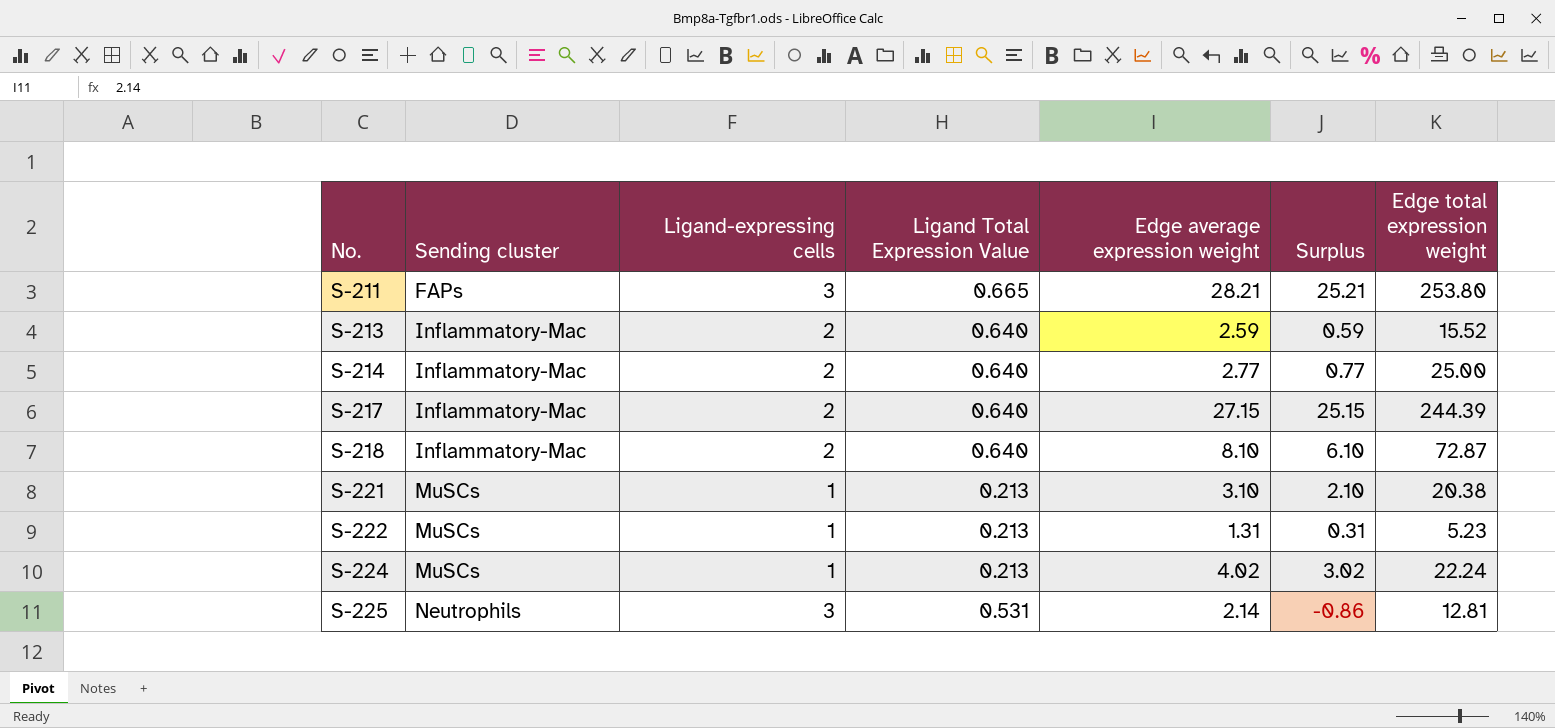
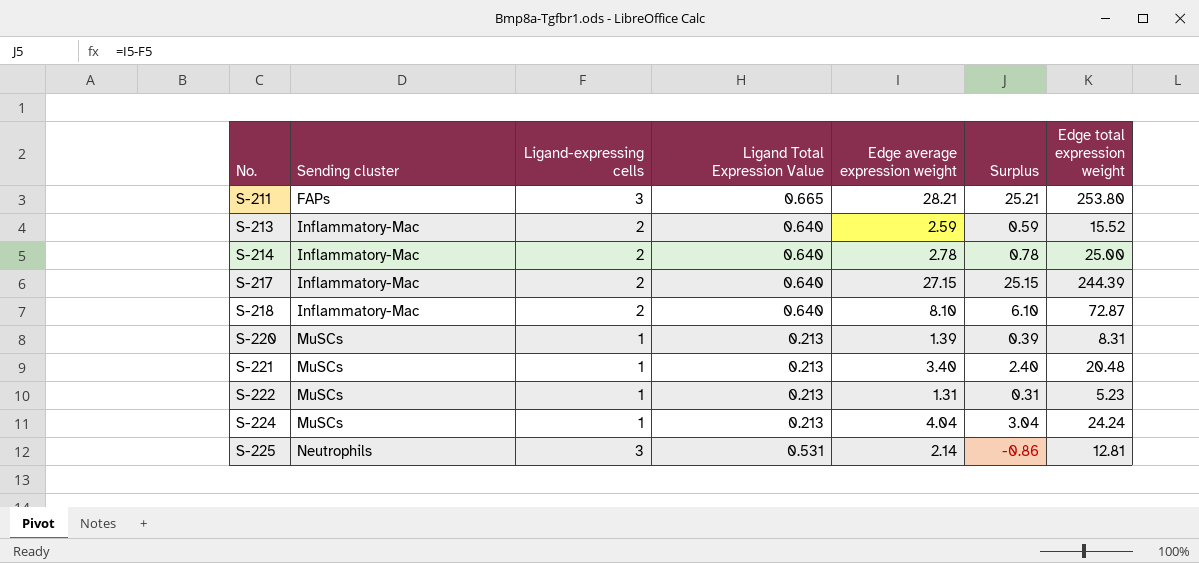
S-214 | Edge average expression weight: 2.77 -> 2.78
S-214 | Surplus: 0.77 -> 0.78
row S-220: none -> MuSCs | 1 | 0.213 | 1.39 | 0.39 | 8.31
S-221 | Edge average expression weight: 3.10 -> 3.40
S-221 | Surplus: 2.10 -> 2.40
S-221 | Edge total expression weight: 20.38 -> 20.48
S-224 | Edge average expression weight: 4.02 -> 4.04
S-224 | Surplus: 3.02 -> 3.04
S-224 | Edge total expression weight: 22.24 -> 24.24

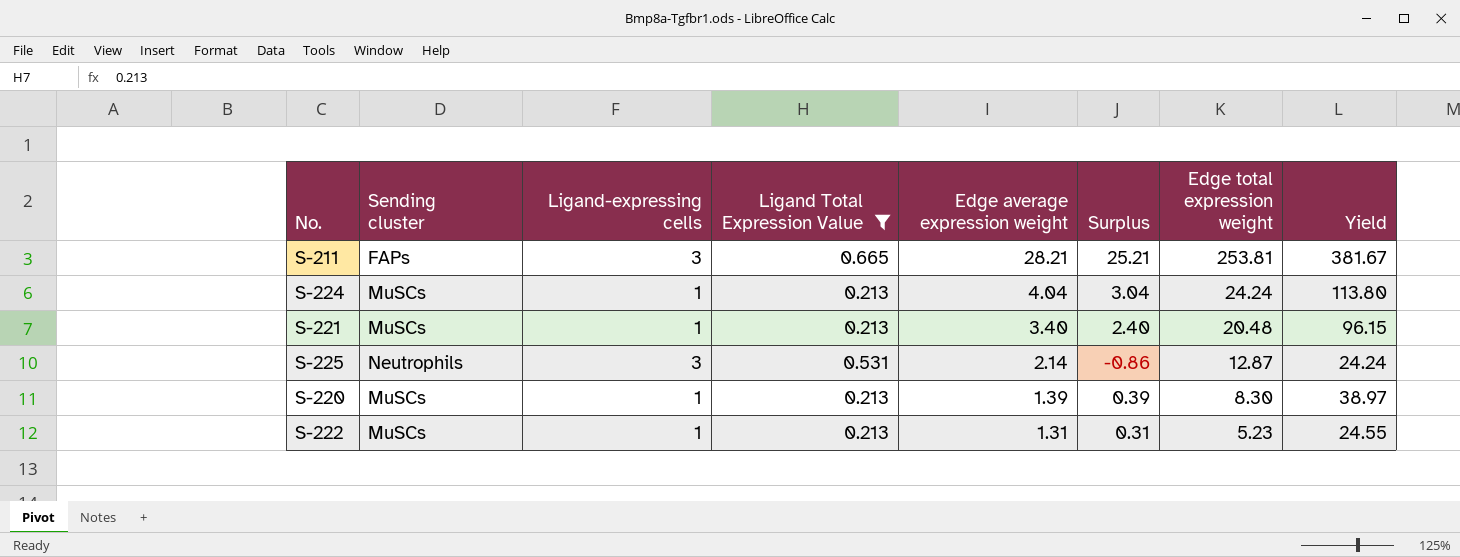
filter: none -> Ligand Total Expression Value != 0.640
row order: No. ascending -> Edge average expression weight descending
column Yield | formula: none -> [Edge total expression weight] / [Ligand Total Expression Value]
S-211 | Edge total expression weight: 253.80 -> 253.81
S-225 | Edge total expression weight: 12.81 -> 12.87
S-220 | Edge total expression weight: 8.31 -> 8.30

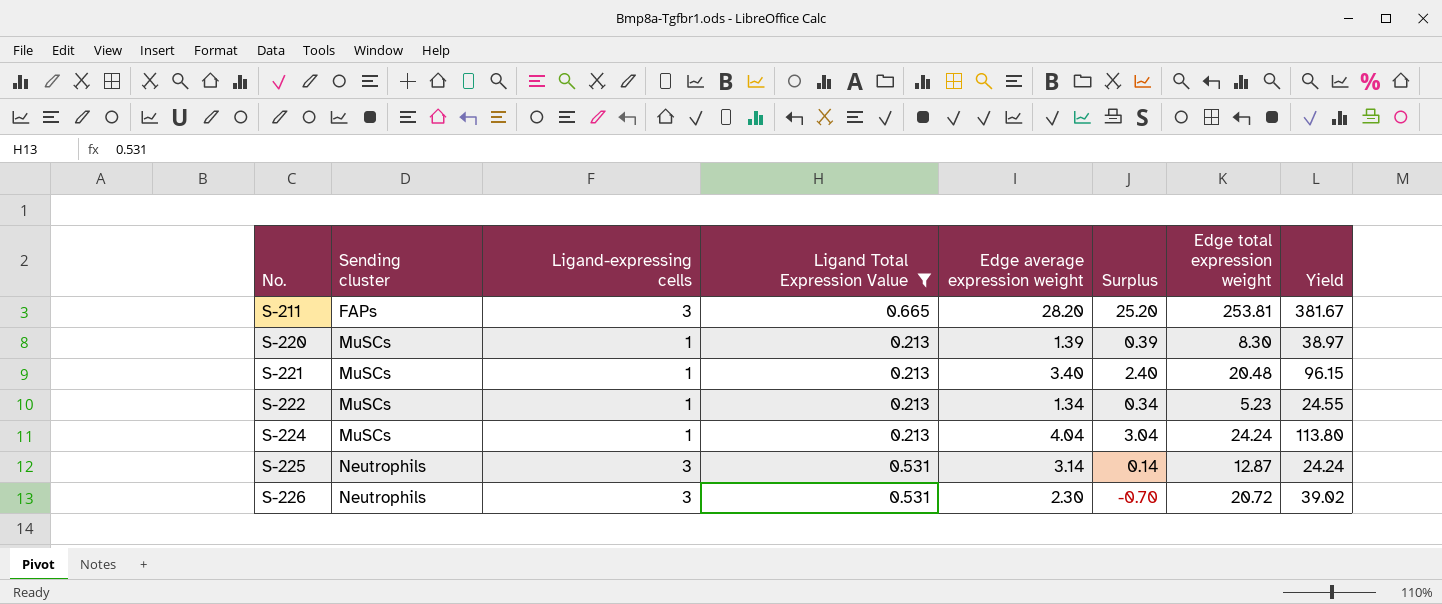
row order: Edge average expression weight descending -> No. ascending
S-211 | Edge average expression weight: 28.21 -> 28.20
S-211 | Surplus: 25.21 -> 25.20
S-222 | Edge average expression weight: 1.31 -> 1.34
S-222 | Surplus: 0.31 -> 0.34
S-225 | Edge average expression weight: 2.14 -> 3.14
S-225 | Surplus: -0.86 -> 0.14
row S-226: none -> Neutrophils | 3 | 0.531 | 2.30 | -0.70 | 20.72 | 39.02

